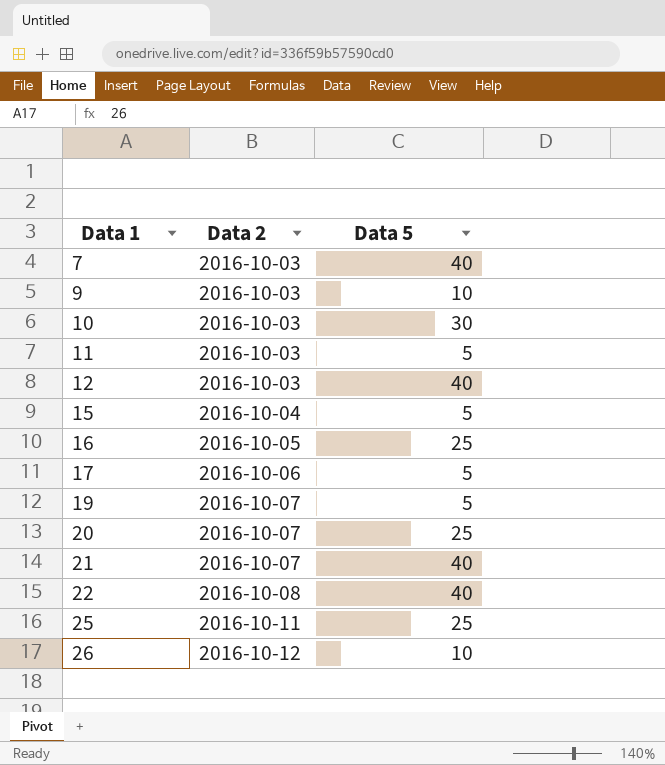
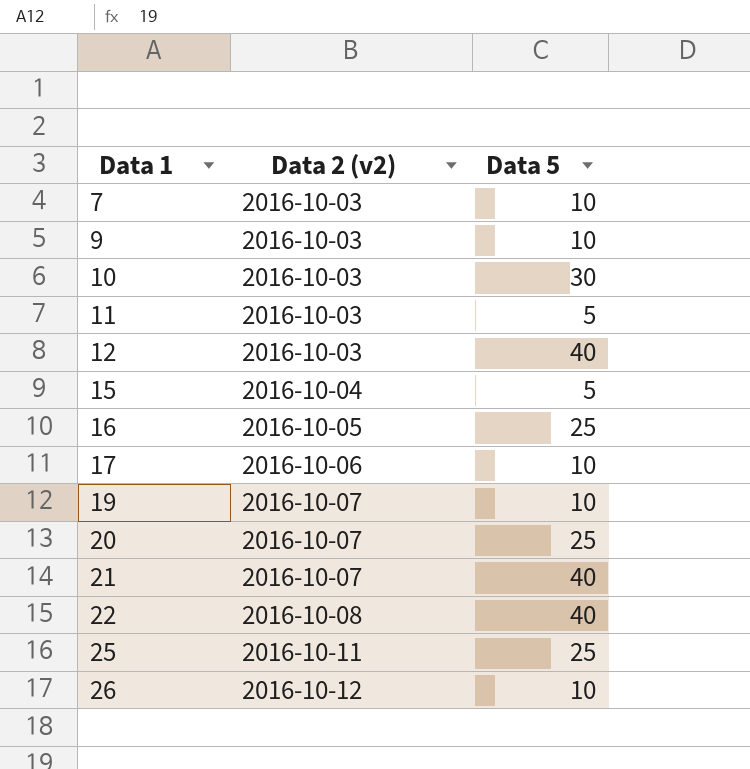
column name: Data 2 -> Data 2 (v2)
7 | Data 5: 40 -> 10
17 | Data 5: 5 -> 10
19 | Data 5: 5 -> 10

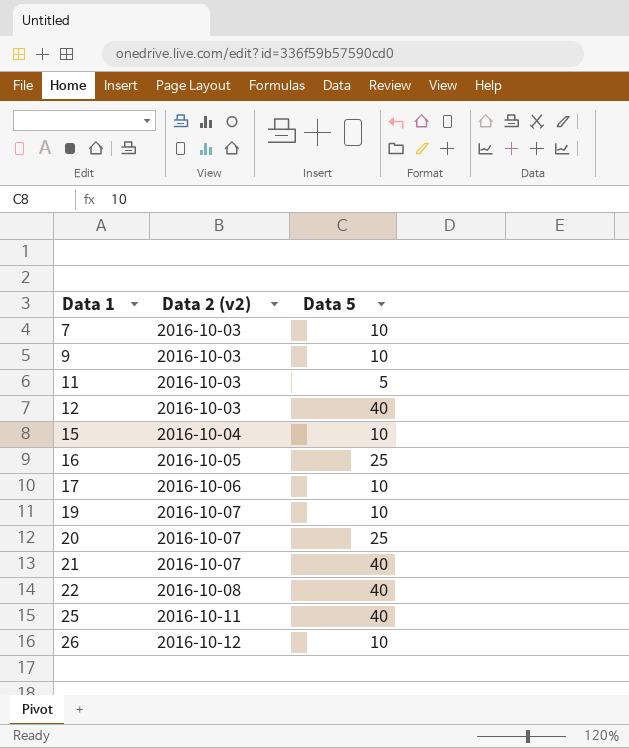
row 10: 2016-10-03 | 30 -> none
15 | Data 5: 5 -> 10
25 | Data 5: 25 -> 40

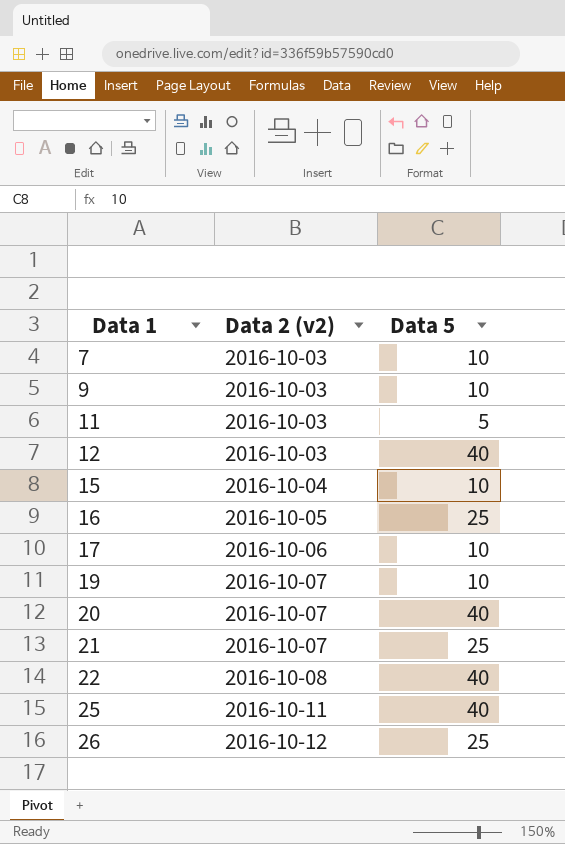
20 | Data 5: 25 -> 40
21 | Data 5: 40 -> 25
26 | Data 5: 10 -> 25

